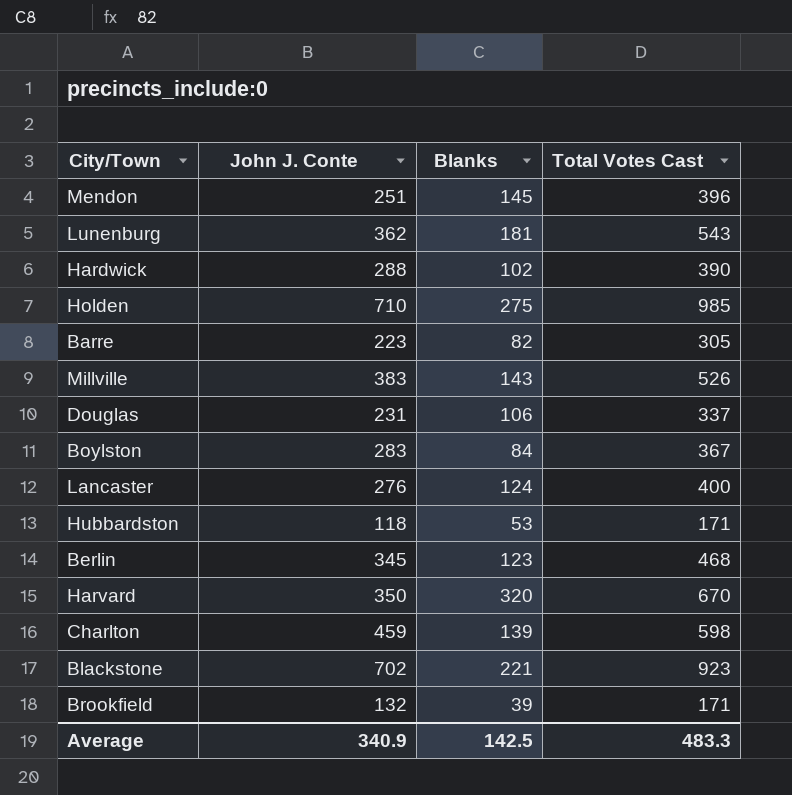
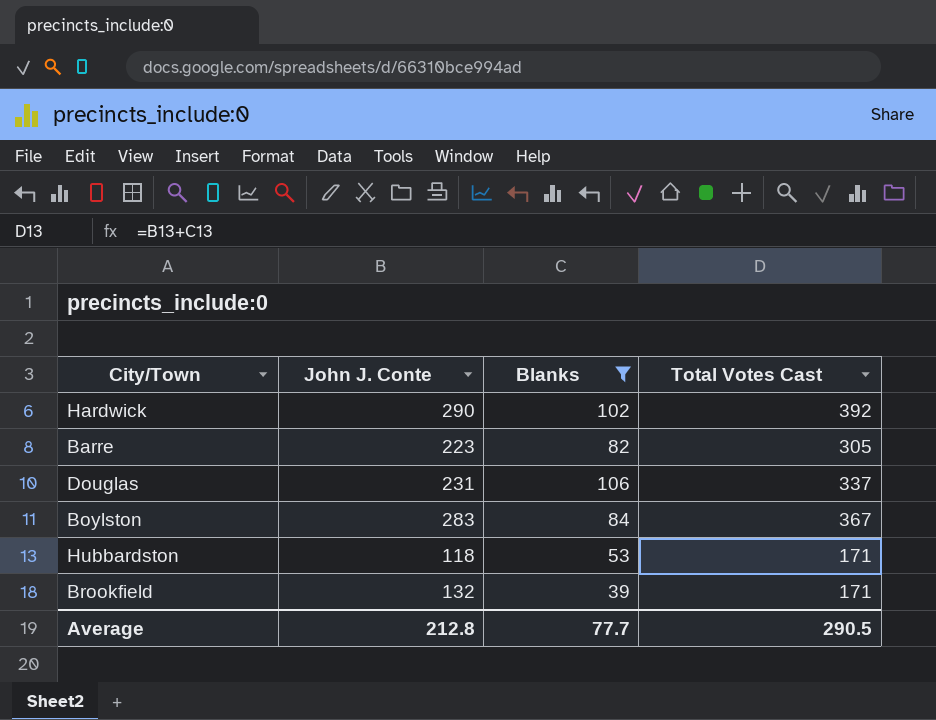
filter: none -> Blanks <= 106
Hardwick | John J. Conte: 288 -> 290
Hardwick | Total Votes Cast: 390 -> 392
Average | John J. Conte: 340.9 -> 212.8
Average | Blanks: 142.5 -> 77.7
Average | Total Votes Cast: 483.3 -> 290.5

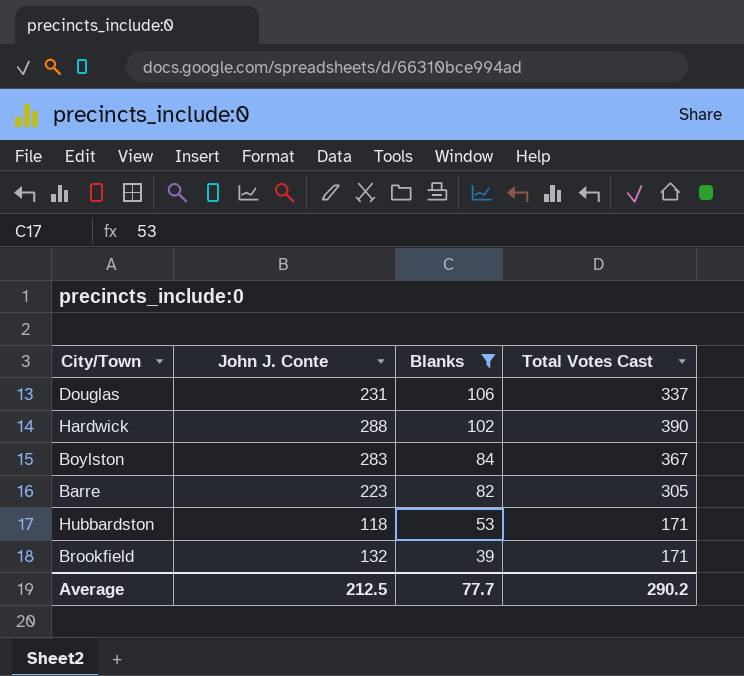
row order: none -> Blanks descending
Hardwick | John J. Conte: 290 -> 288
Hardwick | Total Votes Cast: 392 -> 390
Average | John J. Conte: 212.8 -> 212.5
Average | Total Votes Cast: 290.5 -> 290.2

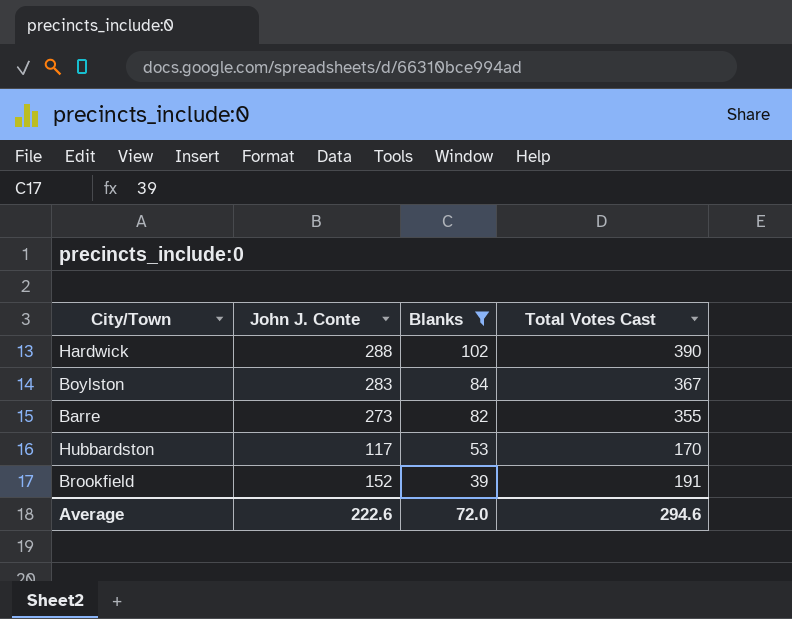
row Douglas: 231 | 106 | 337 -> none
Barre | John J. Conte: 223 -> 273
Barre | Total Votes Cast: 305 -> 355
Hubbardston | John J. Conte: 118 -> 117
Hubbardston | Total Votes Cast: 171 -> 170
Brookfield | John J. Conte: 132 -> 152
Brookfield | Total Votes Cast: 171 -> 191
Average | John J. Conte: 212.5 -> 222.6
Average | Blanks: 77.7 -> 72.0
Average | Total Votes Cast: 290.2 -> 294.6

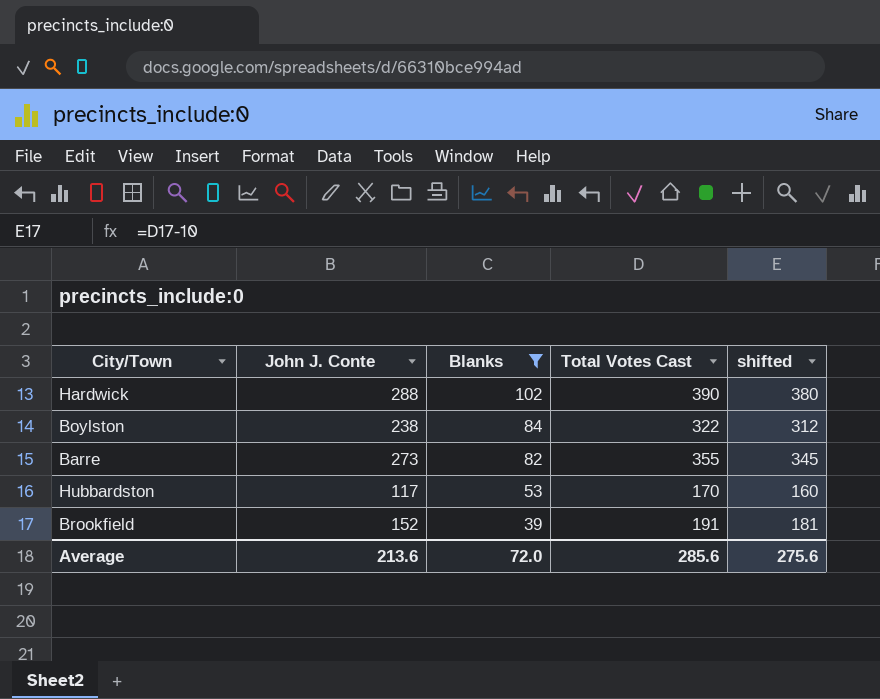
column shifted | formula: none -> [Total Votes Cast] - 10
Boylston | John J. Conte: 283 -> 238
Boylston | Total Votes Cast: 367 -> 322
Average | John J. Conte: 222.6 -> 213.6
Average | Total Votes Cast: 294.6 -> 285.6

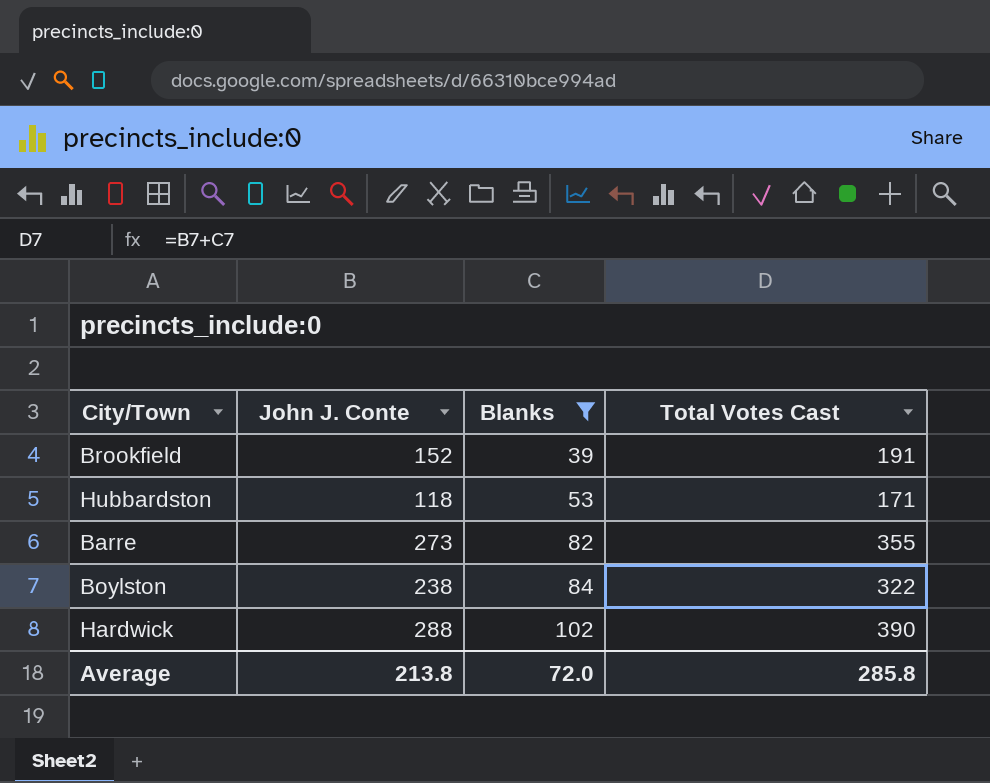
row order: Blanks descending -> Blanks ascending
column shifted | formula: [Total Votes Cast] - 10 -> none
Hubbardston | John J. Conte: 117 -> 118
Hubbardston | Total Votes Cast: 170 -> 171
Average | John J. Conte: 213.6 -> 213.8
Average | Total Votes Cast: 285.6 -> 285.8

